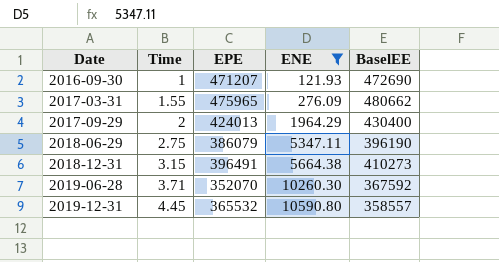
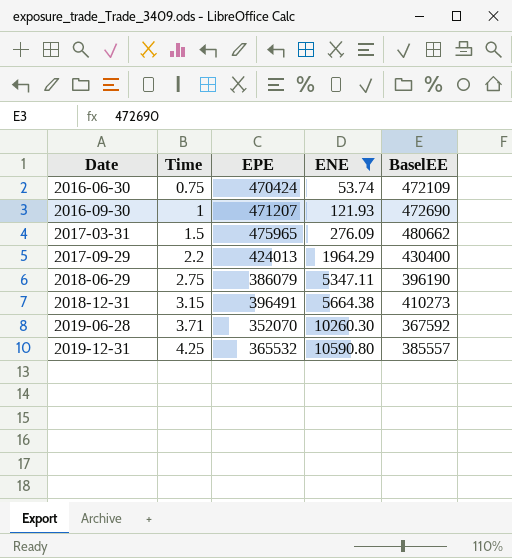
row 2016-06-30: none -> 0.75 | 470424 | 53.74 | 472109
2017-03-31 | Time: 1.55 -> 1.5
2017-09-29 | Time: 2 -> 2.2
2019-12-31 | Time: 4.45 -> 4.25
2019-12-31 | BaselEE: 358557 -> 385557

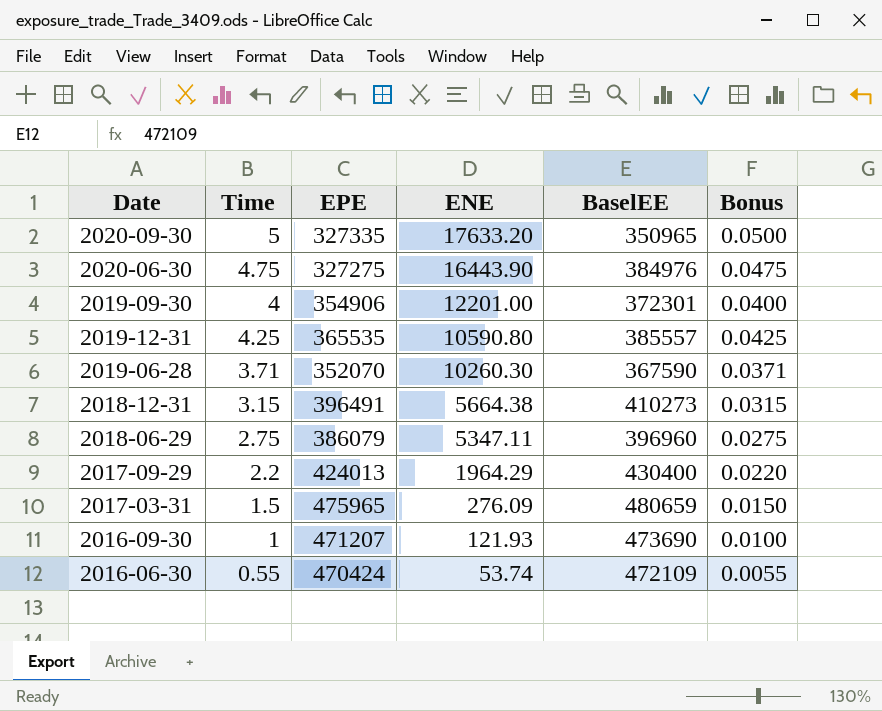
filter: ENE <= 10590.80 -> none
row order: Date ascending -> ENE descending
column Bonus | formula: none -> [Time] * 0.01
2019-12-31 | EPE: 365532 -> 365535
2019-06-28 | BaselEE: 367592 -> 367590
2018-06-29 | BaselEE: 396190 -> 396960
2017-03-31 | BaselEE: 480662 -> 480659
2016-09-30 | BaselEE: 472690 -> 473690
2016-06-30 | Time: 0.75 -> 0.55

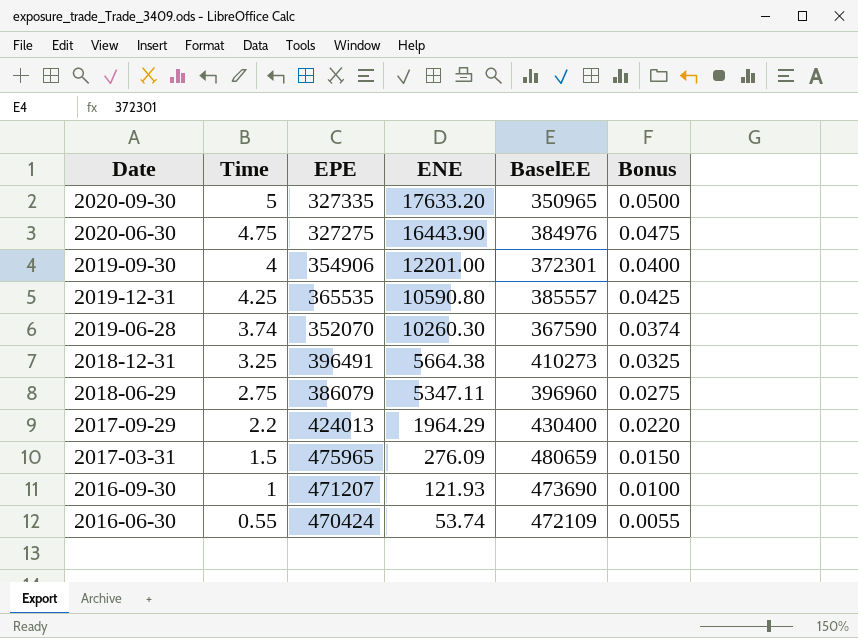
2019-06-28 | Time: 3.71 -> 3.74
2019-06-28 | Bonus: 0.0371 -> 0.0374
2018-12-31 | Time: 3.15 -> 3.25
2018-12-31 | Bonus: 0.0315 -> 0.0325

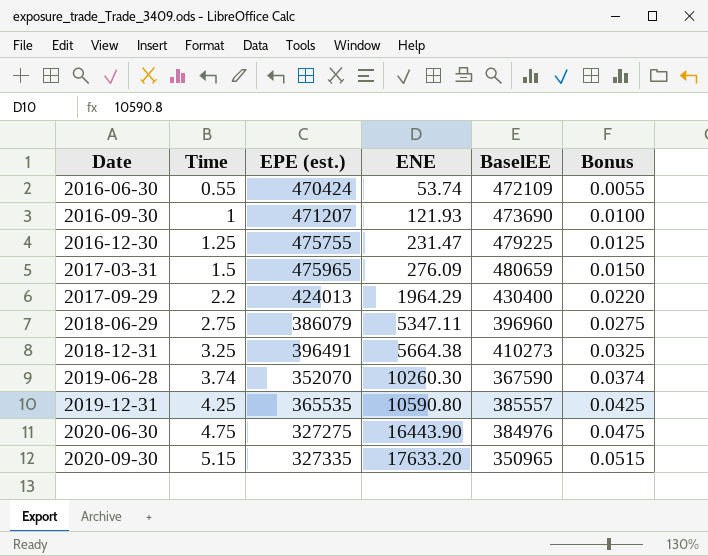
row order: ENE descending -> Date ascending
column name: EPE -> EPE (est.)
row 2019-09-30: 4 | 354906 | 12201.00 | 372301 | 0.0400 -> none
row 2016-12-30: none -> 1.25 | 475755 | 231.47 | 479225 | 0.0125
2020-09-30 | Time: 5 -> 5.15
2020-09-30 | Bonus: 0.0500 -> 0.0515

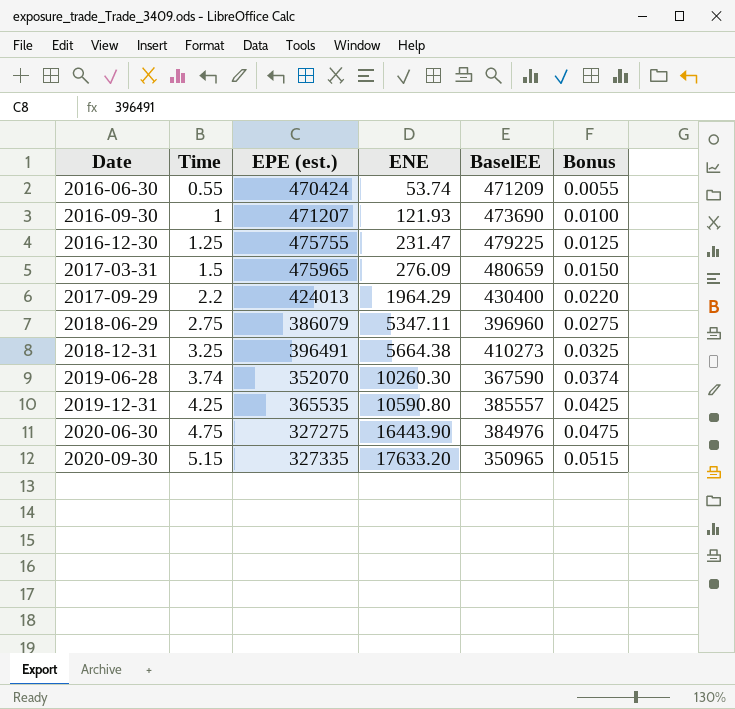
2016-06-30 | BaselEE: 472109 -> 471209

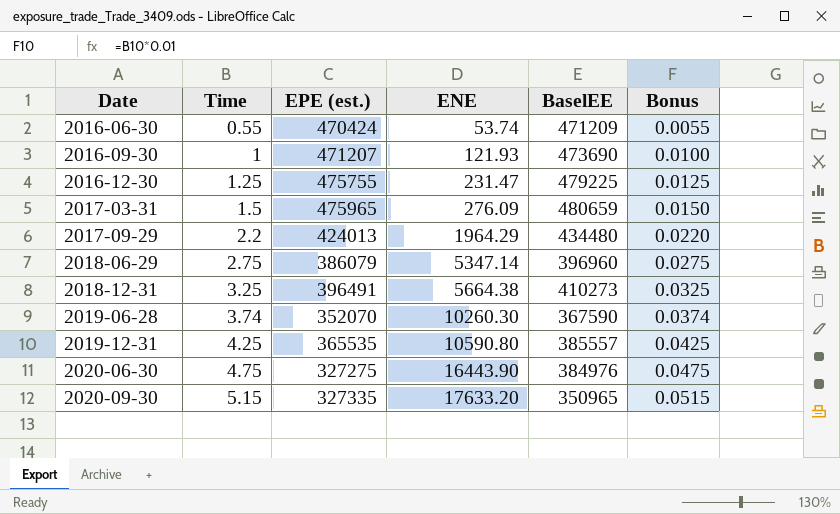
2017-09-29 | BaselEE: 430400 -> 434480
2018-06-29 | ENE: 5347.11 -> 5347.14

